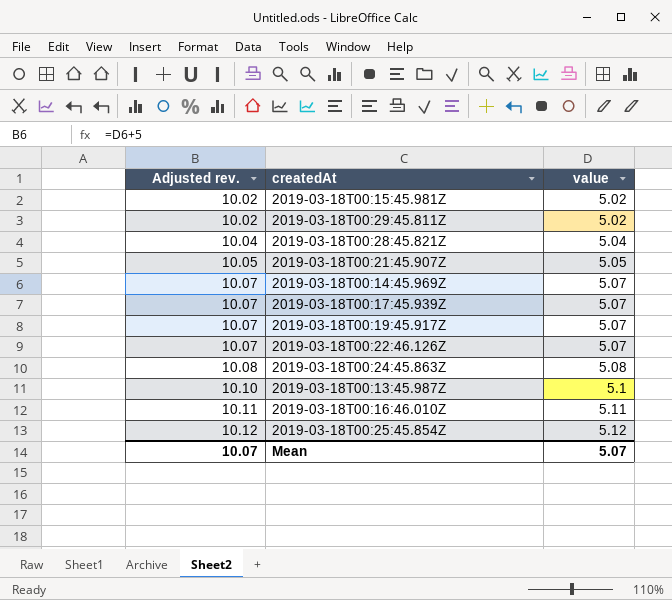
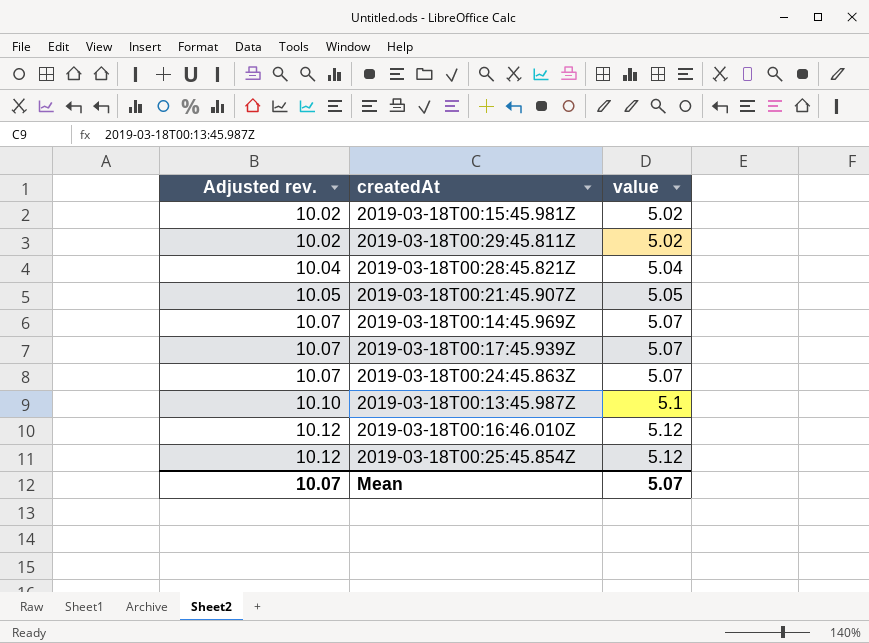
row 2019-03-18T00:19:45.917Z: 10.07 | 5.07 -> none
row 2019-03-18T00:22:46.126Z: 10.07 | 5.07 -> none
2019-03-18T00:24:45.863Z | Adjusted rev.: 10.08 -> 10.07
2019-03-18T00:24:45.863Z | value: 5.08 -> 5.07
2019-03-18T00:16:46.010Z | Adjusted rev.: 10.11 -> 10.12
2019-03-18T00:16:46.010Z | value: 5.11 -> 5.12

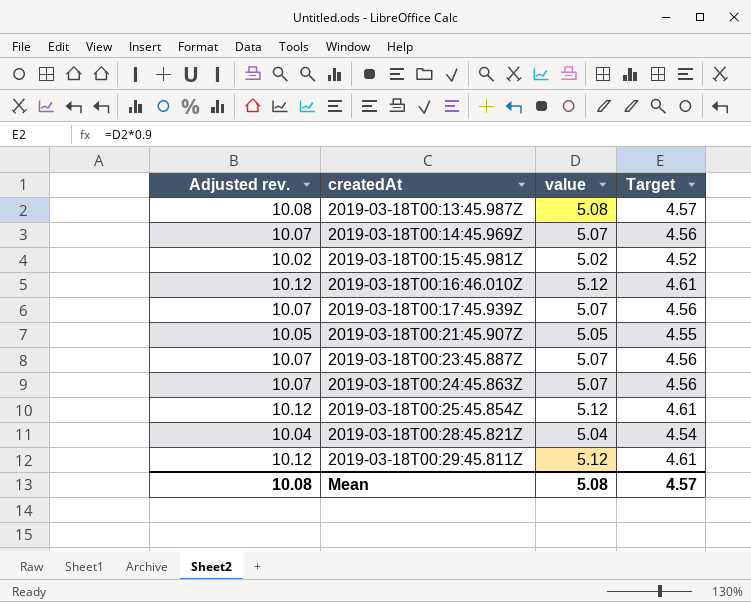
row order: Adjusted rev. ascending -> createdAt ascending
column Target | formula: none -> [value] * 0.9
2019-03-18T00:13:45.987Z | Adjusted rev.: 10.10 -> 10.08
2019-03-18T00:13:45.987Z | value: 5.1 -> 5.08
row 2019-03-18T00:23:45.887Z: none -> 10.07 | 5.07 | 4.56
2019-03-18T00:29:45.811Z | Adjusted rev.: 10.02 -> 10.12
2019-03-18T00:29:45.811Z | value: 5.02 -> 5.12
Mean | Adjusted rev.: 10.07 -> 10.08
Mean | value: 5.07 -> 5.08

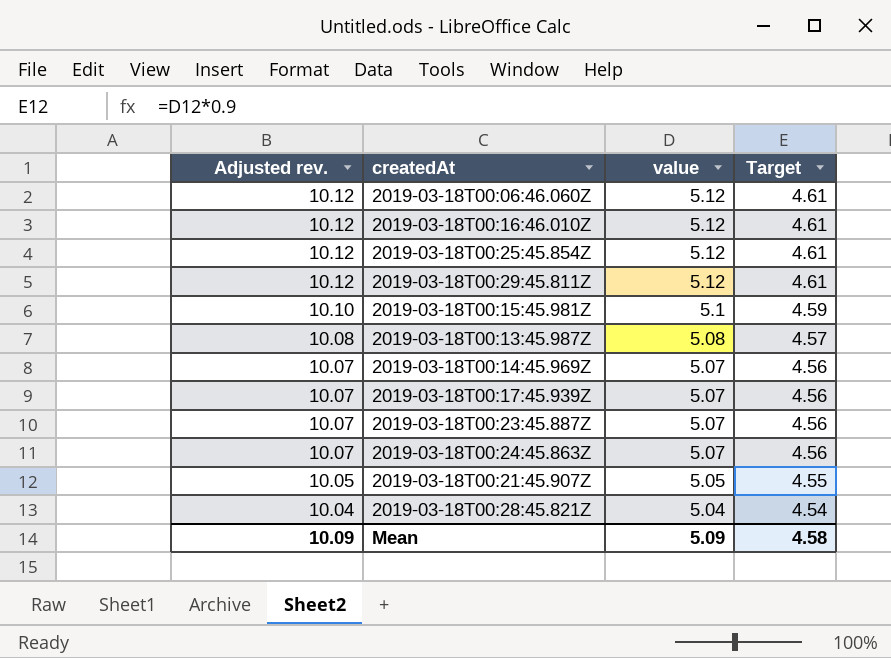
row order: createdAt ascending -> Adjusted rev. descending
row 2019-03-18T00:06:46.060Z: none -> 10.12 | 5.12 | 4.61
2019-03-18T00:15:45.981Z | Adjusted rev.: 10.02 -> 10.10
2019-03-18T00:15:45.981Z | value: 5.02 -> 5.1
2019-03-18T00:15:45.981Z | Target: 4.52 -> 4.59
Mean | Adjusted rev.: 10.08 -> 10.09
Mean | value: 5.08 -> 5.09
Mean | Target: 4.57 -> 4.58

